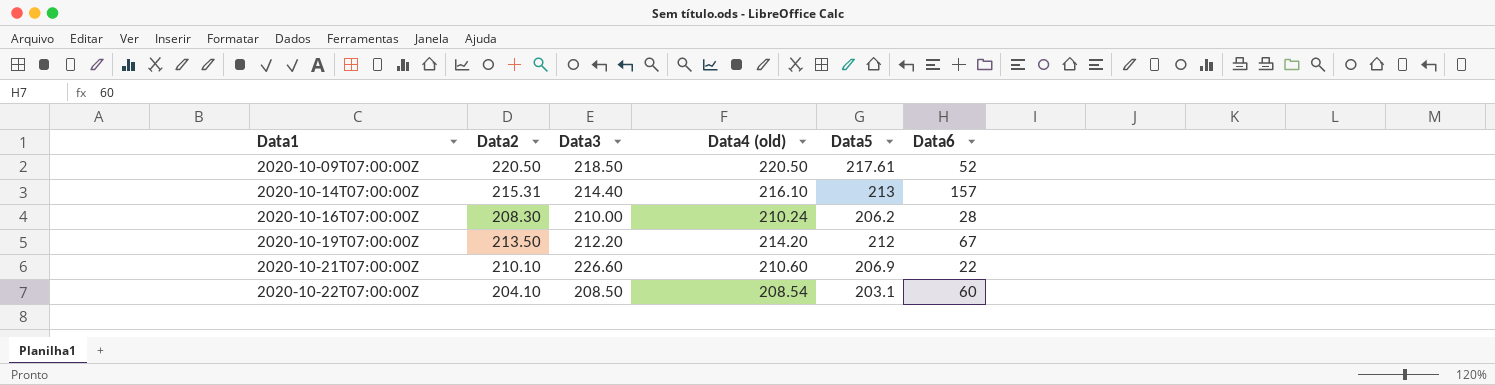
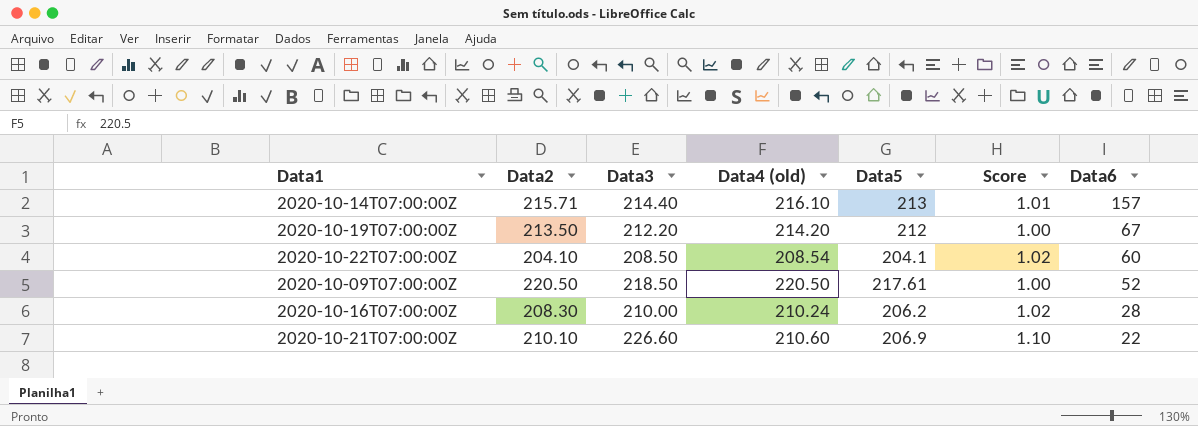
row order: Data1 ascending -> Data6 descending
column Score | formula: none -> [Data3] / [Data5]
2020-10-14T07:00:00Z | Data2: 215.31 -> 215.71
2020-10-22T07:00:00Z | Data5: 203.1 -> 204.1

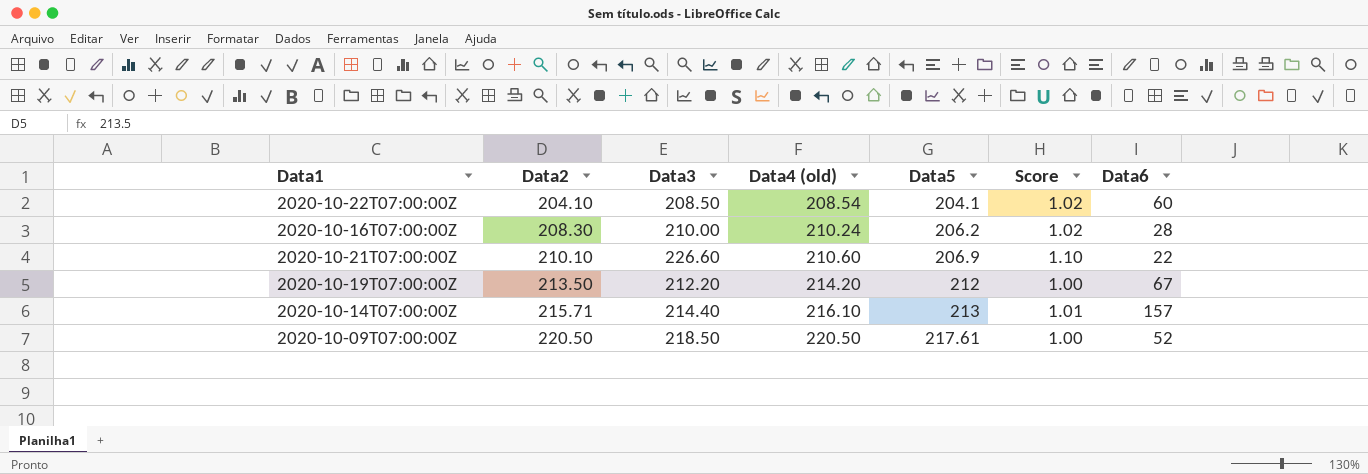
row order: Data6 descending -> Data2 ascending

